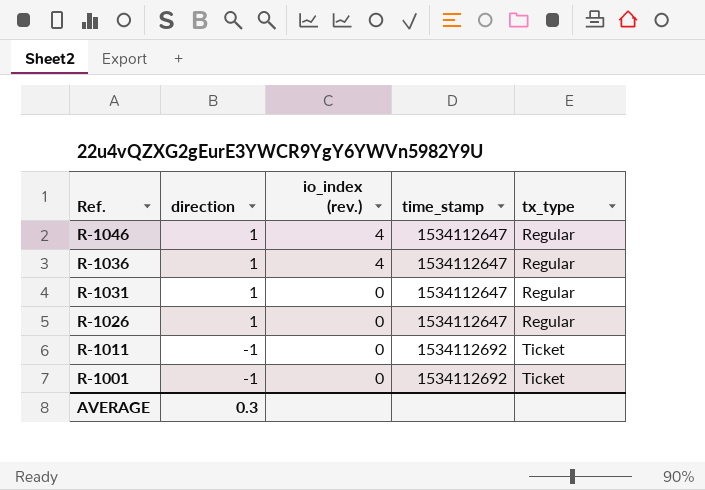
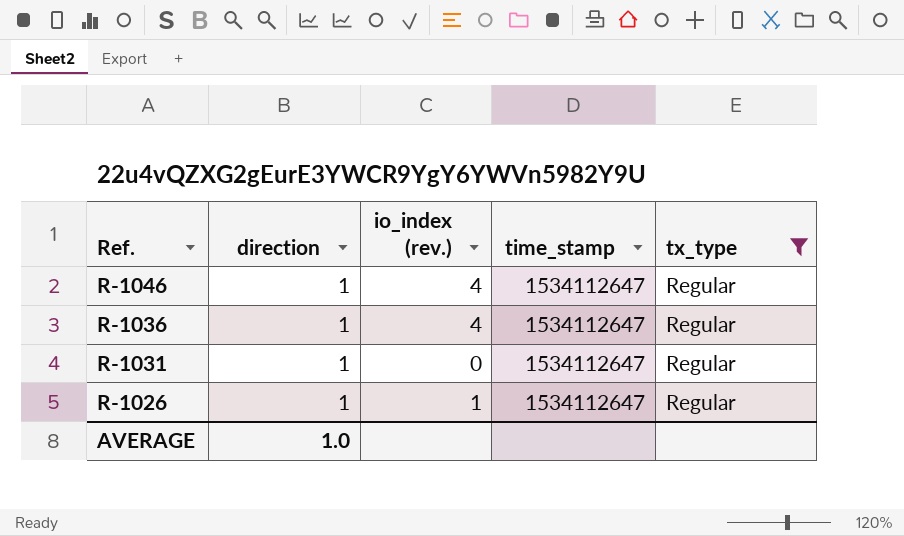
filter: none -> tx_type = Regular
R-1026 | io_index (rev.): 0 -> 1
AVERAGE | direction: 0.3 -> 1.0

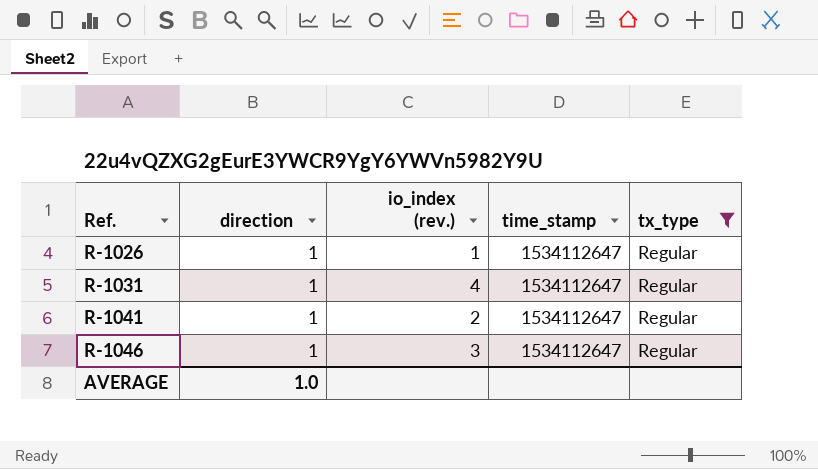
row order: Ref. descending -> Ref. ascending
row R-1036: 1 | 4 | 1534112647 | Regular -> none
R-1031 | io_index (rev.): 0 -> 4
row R-1041: none -> 1 | 2 | 1534112647 | Regular
R-1046 | io_index (rev.): 4 -> 3

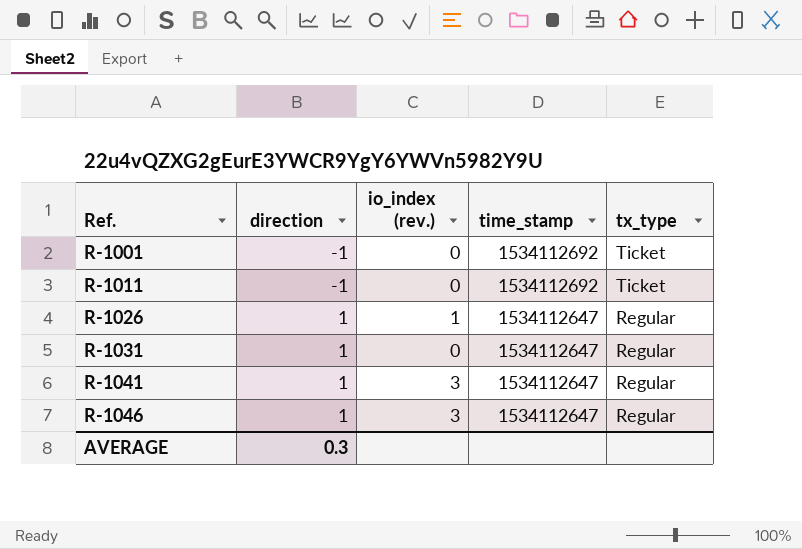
filter: tx_type = Regular -> none
R-1031 | io_index (rev.): 4 -> 0
R-1041 | io_index (rev.): 2 -> 3
AVERAGE | direction: 1.0 -> 0.3

